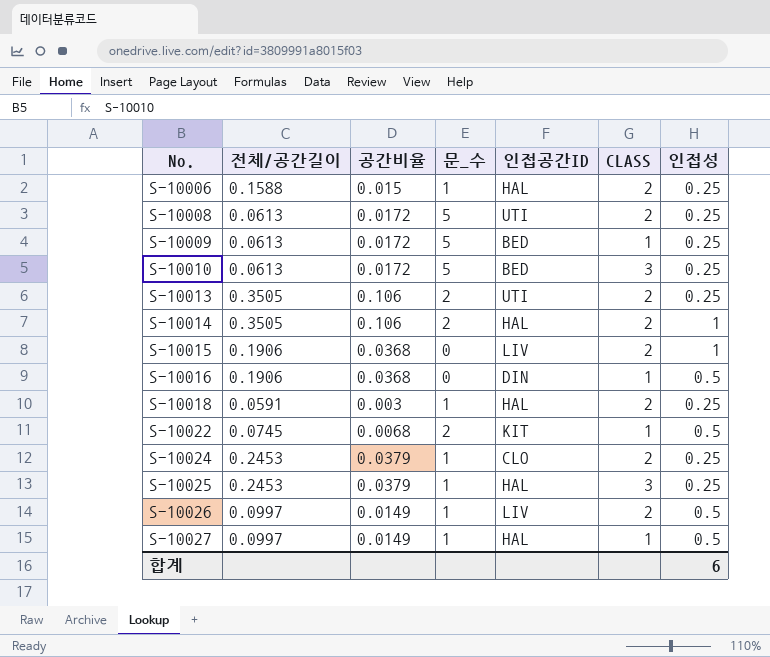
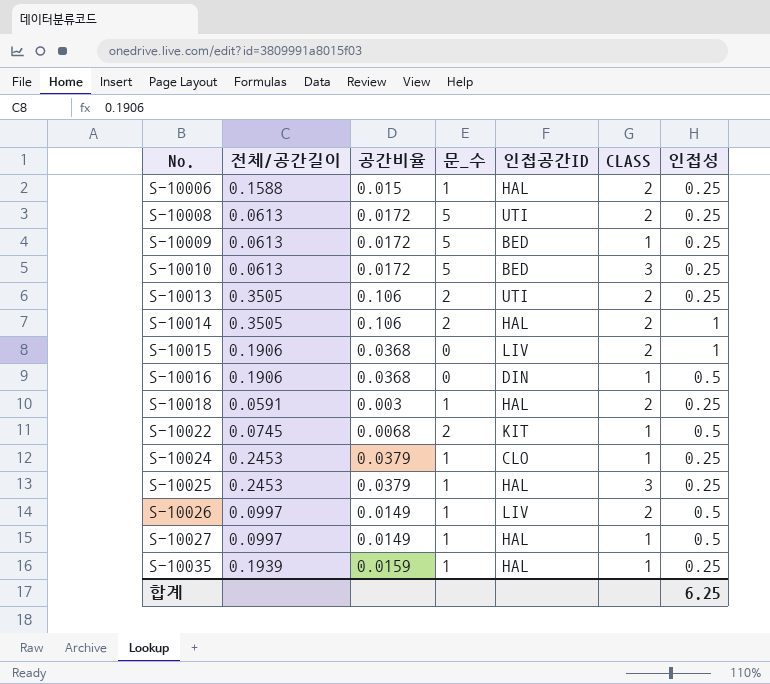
S-10024 | CLASS: 2 -> 1
row S-10035: none -> 0.1939 | 0.0159 | 1 | HAL | 1 | 0.25
합계 | 인접성: 6 -> 6.25

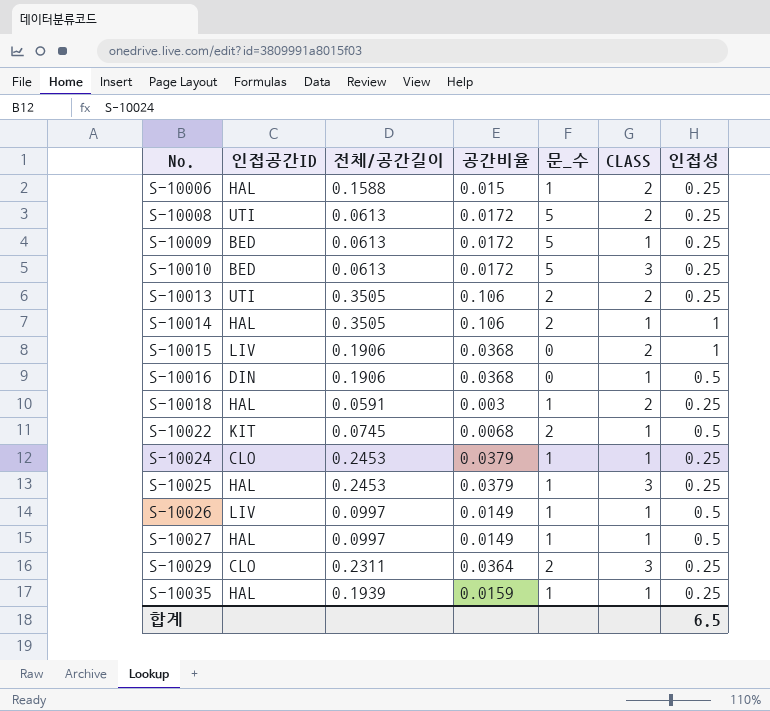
column 인접공간ID | position: 5 -> 2
S-10014 | CLASS: 2 -> 1
S-10026 | CLASS: 2 -> 1
row S-10029: none -> CLO | 0.2311 | 0.0364 | 2 | 3 | 0.25
합계 | 인접성: 6.25 -> 6.5

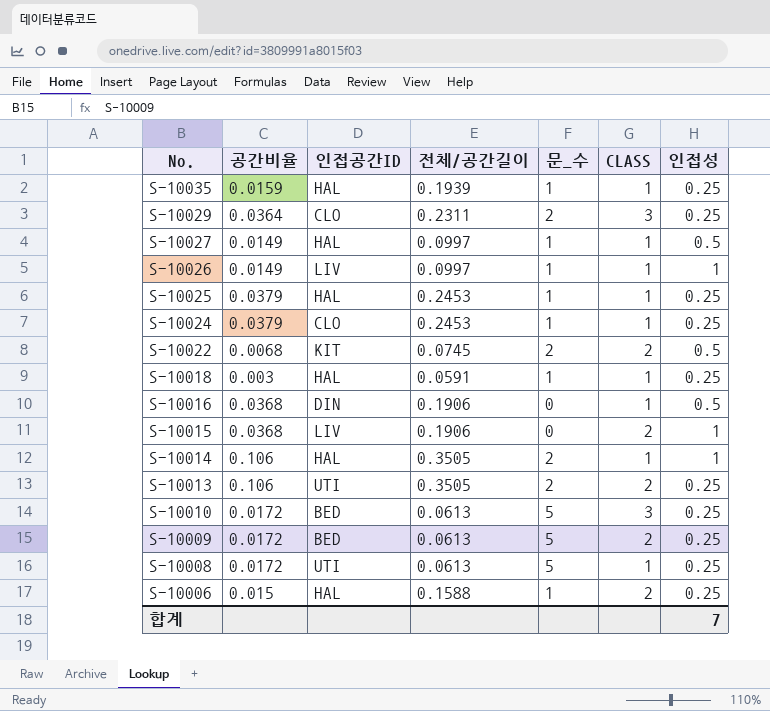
row order: No. ascending -> No. descending
column 공간비율 | position: 4 -> 2
S-10026 | 인접성: 0.5 -> 1
S-10025 | CLASS: 3 -> 1
S-10022 | CLASS: 1 -> 2
S-10018 | CLASS: 2 -> 1
S-10009 | CLASS: 1 -> 2
S-10008 | CLASS: 2 -> 1
합계 | 인접성: 6.5 -> 7

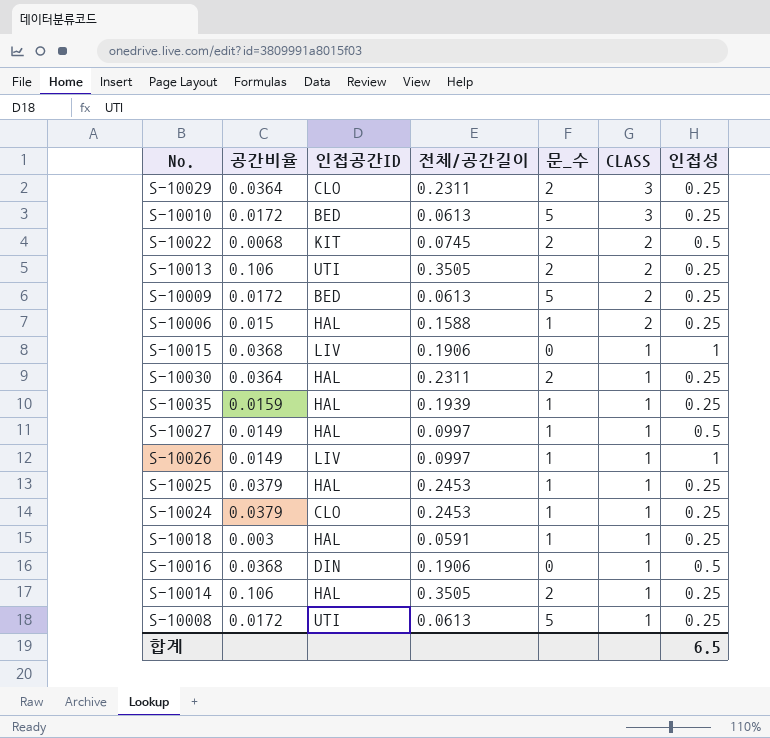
row order: No. descending -> CLASS descending
S-10015 | CLASS: 2 -> 1
row S-10030: none -> 0.0364 | HAL | 0.2311 | 2 | 1 | 0.25
S-10014 | 인접성: 1 -> 0.25
합계 | 인접성: 7 -> 6.5

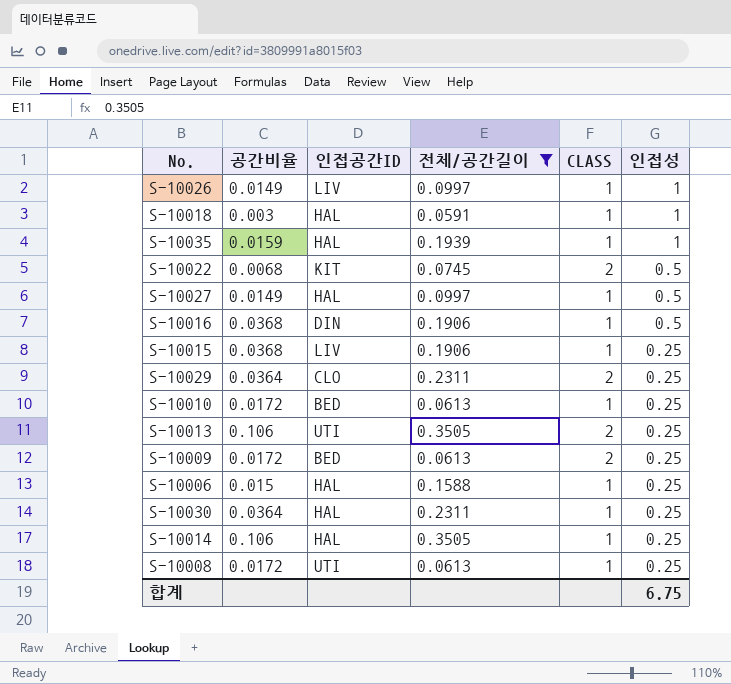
filter: none -> 전체/공간길이 != 0.2453
row order: CLASS descending -> 인접성 descending
column 문_수 | position: 5 -> none
S-10018 | 인접성: 0.25 -> 1
S-10035 | 인접성: 0.25 -> 1
S-10015 | 인접성: 1 -> 0.25
S-10029 | CLASS: 3 -> 2
S-10010 | CLASS: 3 -> 1
S-10006 | CLASS: 2 -> 1
합계 | 인접성: 6.5 -> 6.75

